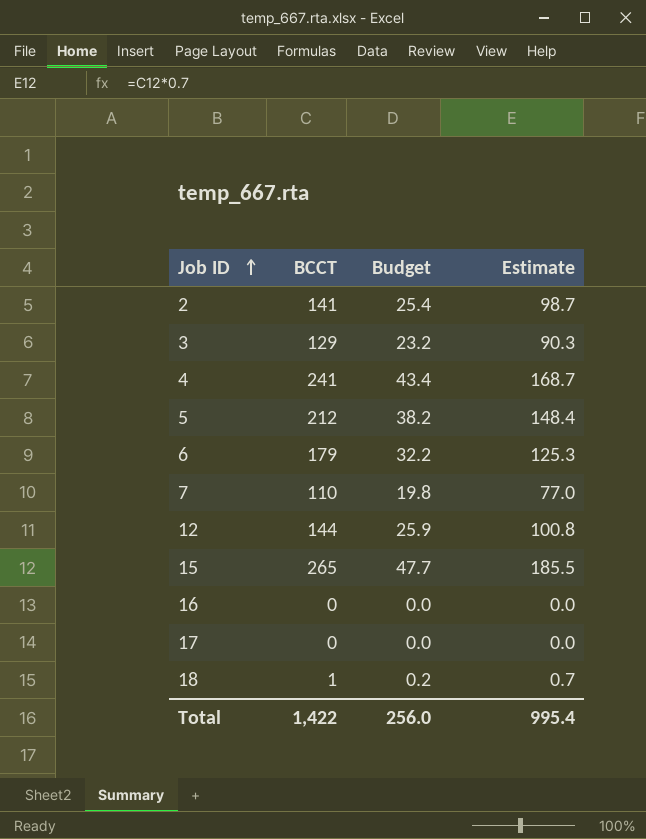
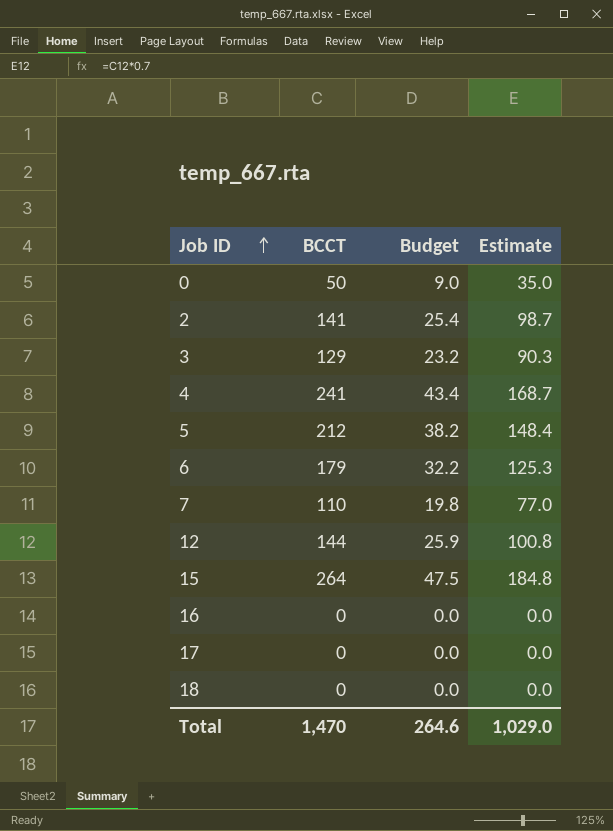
row 0: none -> 50 | 9.0 | 35.0
15 | BCCT: 265 -> 264
15 | Budget: 47.7 -> 47.5
15 | Estimate: 185.5 -> 184.8
18 | BCCT: 1 -> 0
18 | Budget: 0.2 -> 0.0
18 | Estimate: 0.7 -> 0.0
Total | BCCT: 1,422 -> 1,470
Total | Budget: 256.0 -> 264.6
Total | Estimate: 995.4 -> 1,029.0

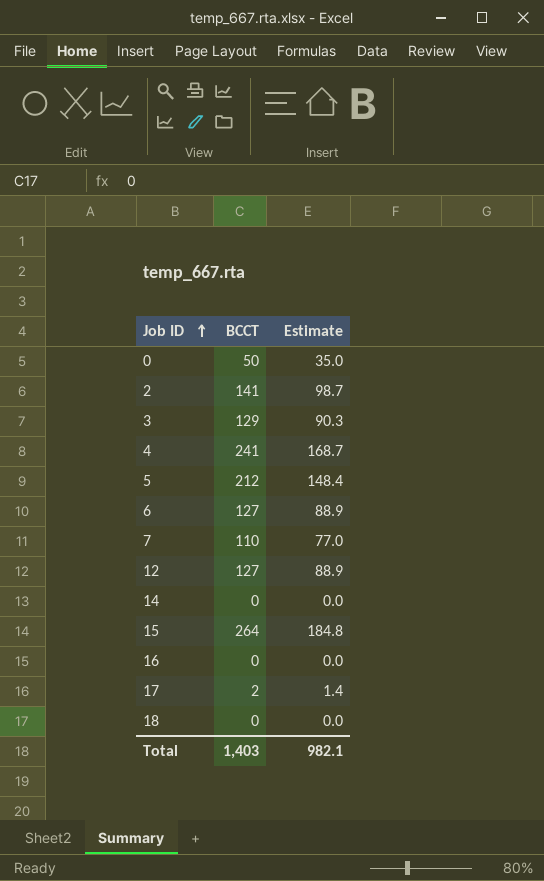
column Budget | formula: [BCCT] * 0.18 -> none
6 | BCCT: 179 -> 127
6 | Estimate: 125.3 -> 88.9
12 | BCCT: 144 -> 127
12 | Estimate: 100.8 -> 88.9
row 14: none -> 0 | 0.0
17 | BCCT: 0 -> 2
17 | Estimate: 0.0 -> 1.4
Total | BCCT: 1,470 -> 1,403
Total | Estimate: 1,029.0 -> 982.1

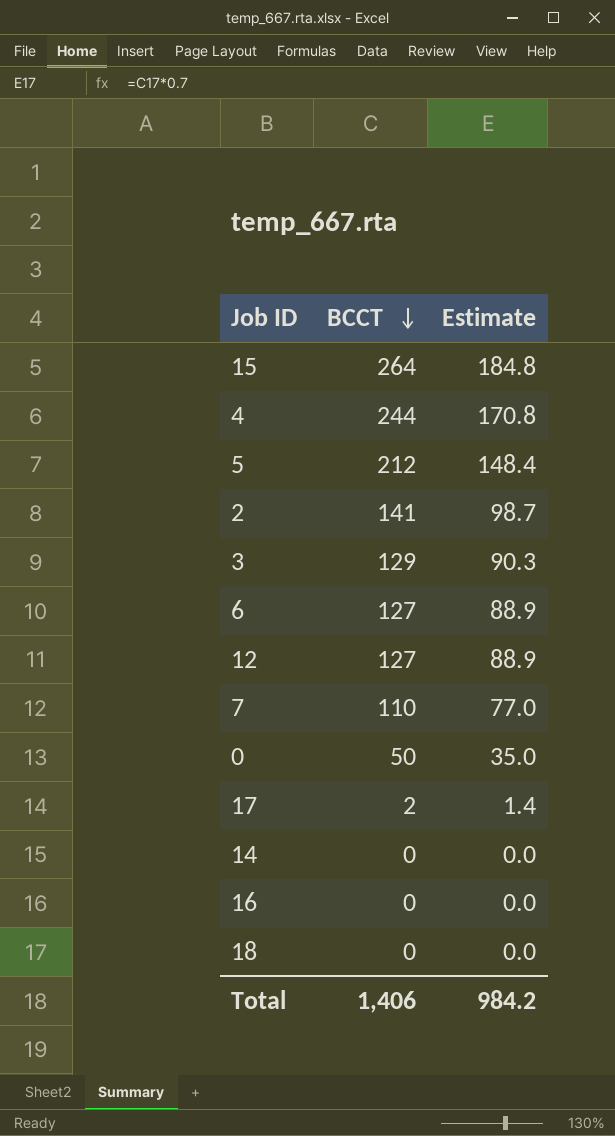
row order: Job ID ascending -> BCCT descending
4 | BCCT: 241 -> 244
4 | Estimate: 168.7 -> 170.8
Total | BCCT: 1,403 -> 1,406
Total | Estimate: 982.1 -> 984.2

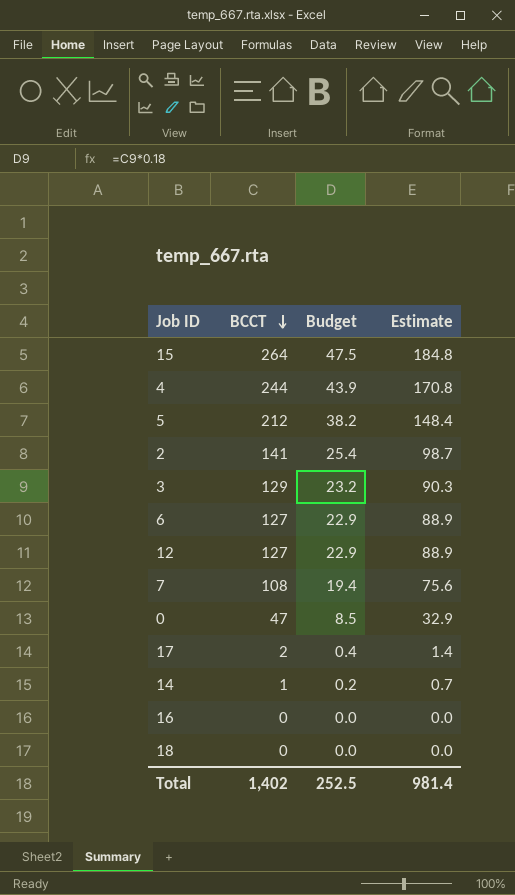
column Budget | formula: none -> [BCCT] * 0.18
7 | BCCT: 110 -> 108
7 | Estimate: 77.0 -> 75.6
0 | BCCT: 50 -> 47
0 | Estimate: 35.0 -> 32.9
14 | BCCT: 0 -> 1
14 | Estimate: 0.0 -> 0.7
Total | BCCT: 1,406 -> 1,402
Total | Estimate: 984.2 -> 981.4

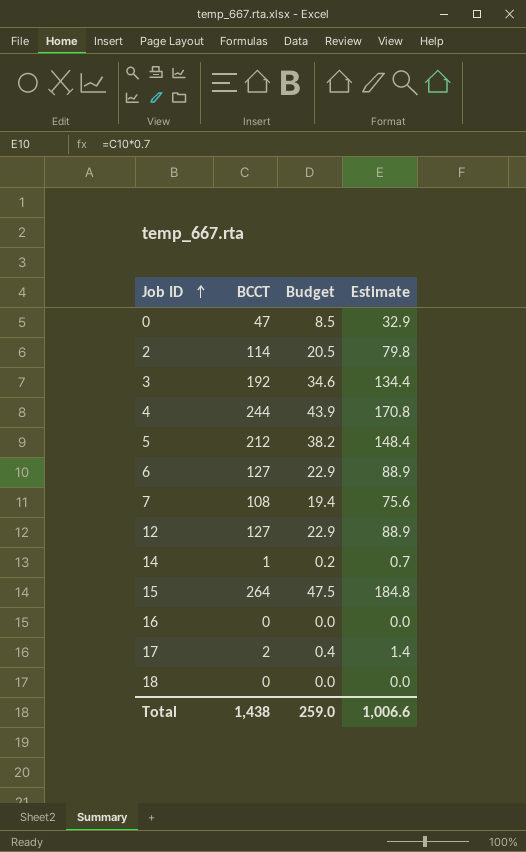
row order: BCCT descending -> Job ID ascending
2 | BCCT: 141 -> 114
2 | Budget: 25.4 -> 20.5
2 | Estimate: 98.7 -> 79.8
3 | BCCT: 129 -> 192
3 | Budget: 23.2 -> 34.6
3 | Estimate: 90.3 -> 134.4
Total | BCCT: 1,402 -> 1,438
Total | Budget: 252.5 -> 259.0
Total | Estimate: 981.4 -> 1,006.6

